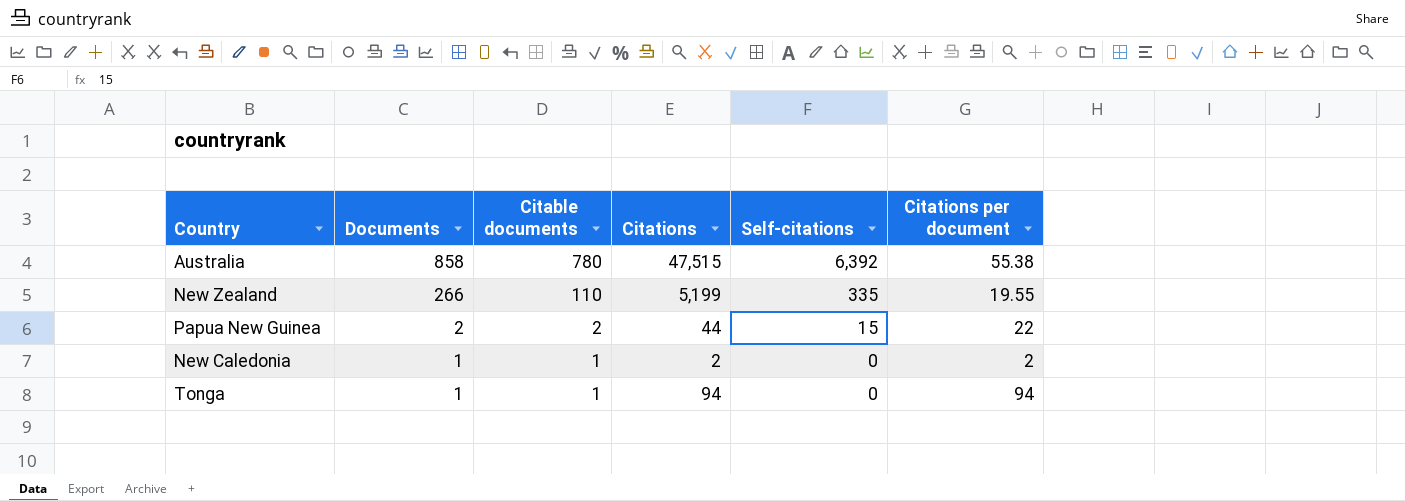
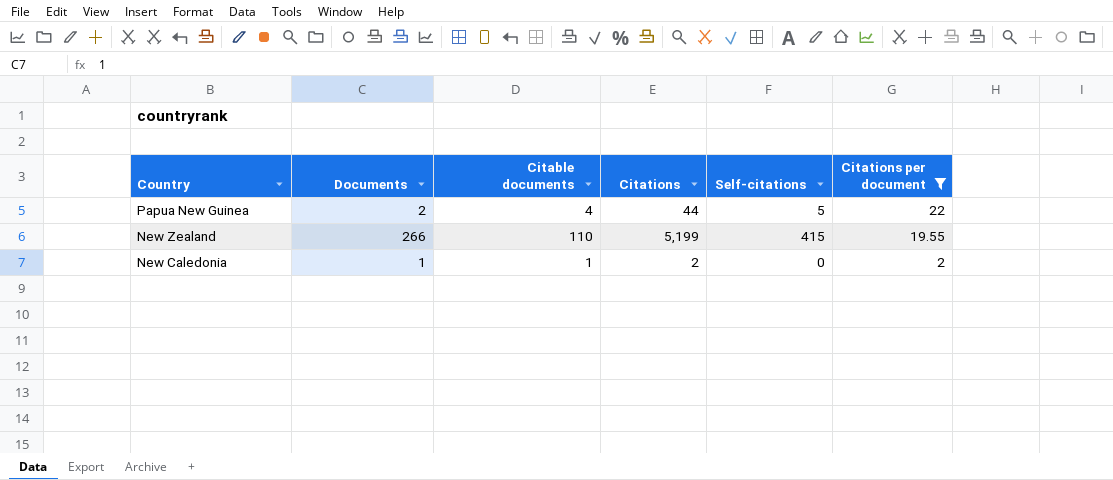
filter: none -> Citations per document <= 22
row order: Documents descending -> Country descending
Papua New Guinea | Citable documents: 2 -> 4
Papua New Guinea | Self-citations: 15 -> 5
New Zealand | Self-citations: 335 -> 415

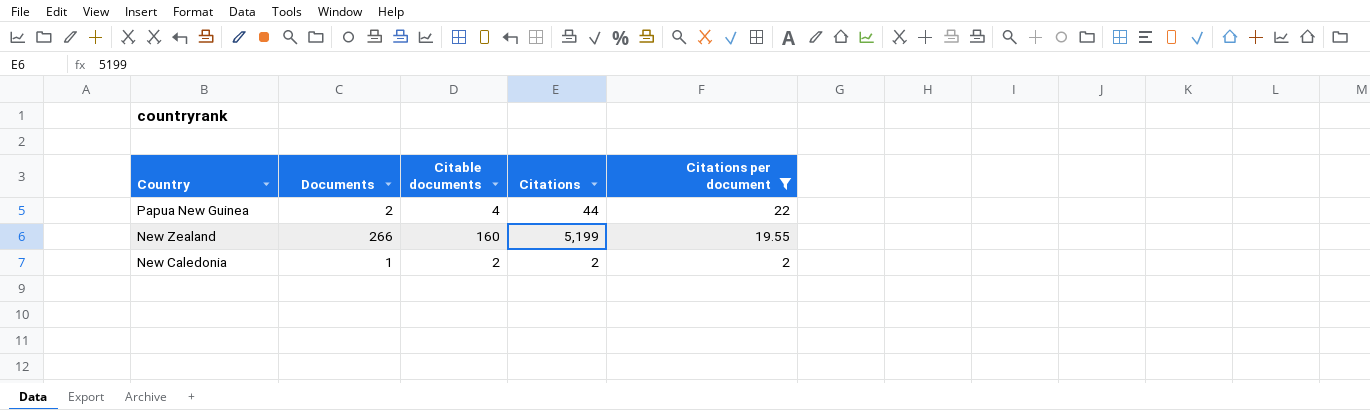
column Self-citations | position: 5 -> none
New Zealand | Citable documents: 110 -> 160
New Caledonia | Citable documents: 1 -> 2

